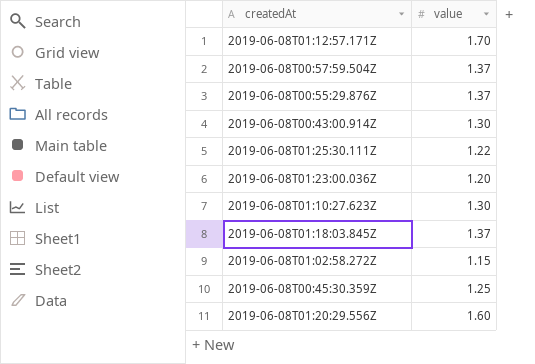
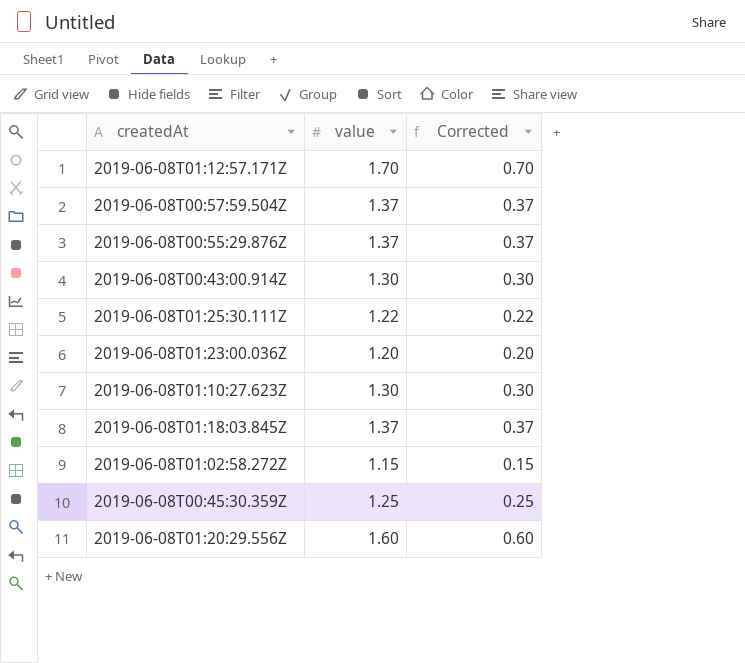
column Corrected | formula: none -> [value] - 1

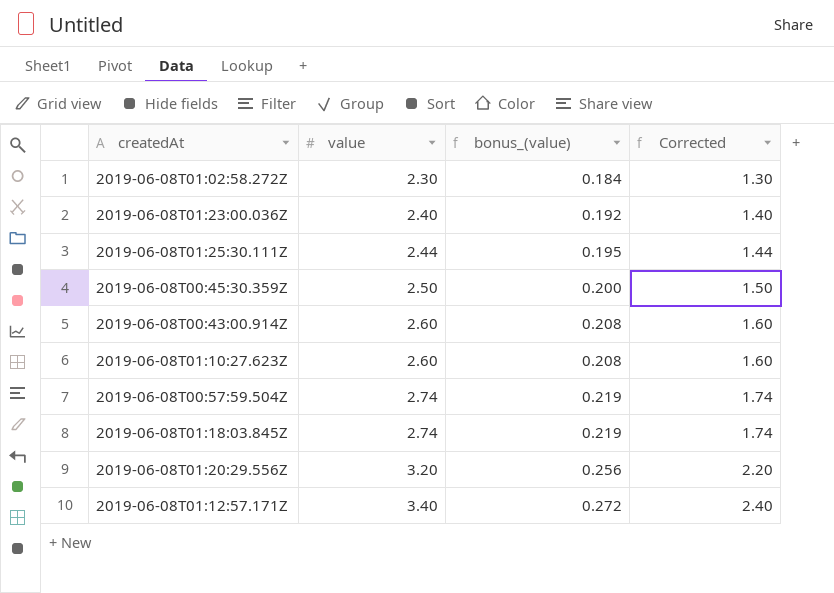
row order: none -> value ascending
column bonus_(value) | formula: none -> [value] * 0.08
row 2019-06-08T00:55:29.876Z: 1.37 | 0.37 -> none
2019-06-08T01:02:58.272Z | value: 1.15 -> 2.30
2019-06-08T01:02:58.272Z | Corrected: 0.15 -> 1.30
2019-06-08T01:23:00.036Z | value: 1.20 -> 2.40
2019-06-08T01:23:00.036Z | Corrected: 0.20 -> 1.40
2019-06-08T01:25:30.111Z | value: 1.22 -> 2.44
2019-06-08T01:25:30.111Z | Corrected: 0.22 -> 1.44
2019-06-08T00:45:30.359Z | value: 1.25 -> 2.50
2019-06-08T00:45:30.359Z | Corrected: 0.25 -> 1.50
2019-06-08T00:43:00.914Z | value: 1.30 -> 2.60
2019-06-08T00:43:00.914Z | Corrected: 0.30 -> 1.60
2019-06-08T01:10:27.623Z | value: 1.30 -> 2.60
2019-06-08T01:10:27.623Z | Corrected: 0.30 -> 1.60
2019-06-08T00:57:59.504Z | value: 1.37 -> 2.74
2019-06-08T00:57:59.504Z | Corrected: 0.37 -> 1.74
2019-06-08T01:18:03.845Z | value: 1.37 -> 2.74
2019-06-08T01:18:03.845Z | Corrected: 0.37 -> 1.74
2019-06-08T01:20:29.556Z | value: 1.60 -> 3.20
2019-06-08T01:20:29.556Z | Corrected: 0.60 -> 2.20
2019-06-08T01:12:57.171Z | value: 1.70 -> 3.40
2019-06-08T01:12:57.171Z | Corrected: 0.70 -> 2.40

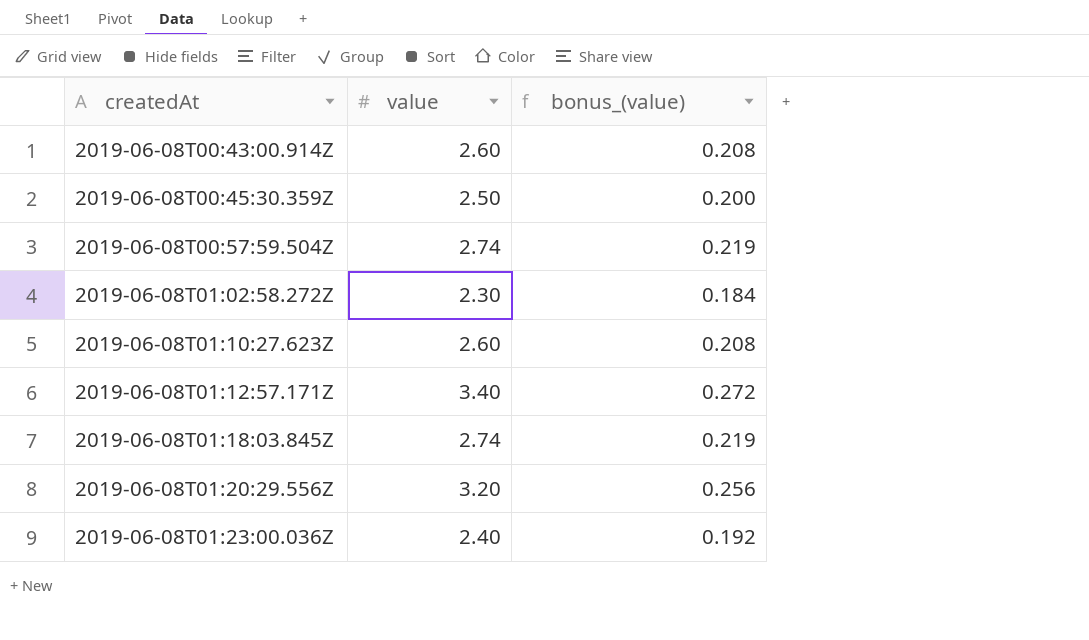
row order: value ascending -> createdAt ascending
column Corrected | formula: [value] - 1 -> none
row 2019-06-08T01:25:30.111Z: 2.44 | 0.195 | 1.44 -> none

